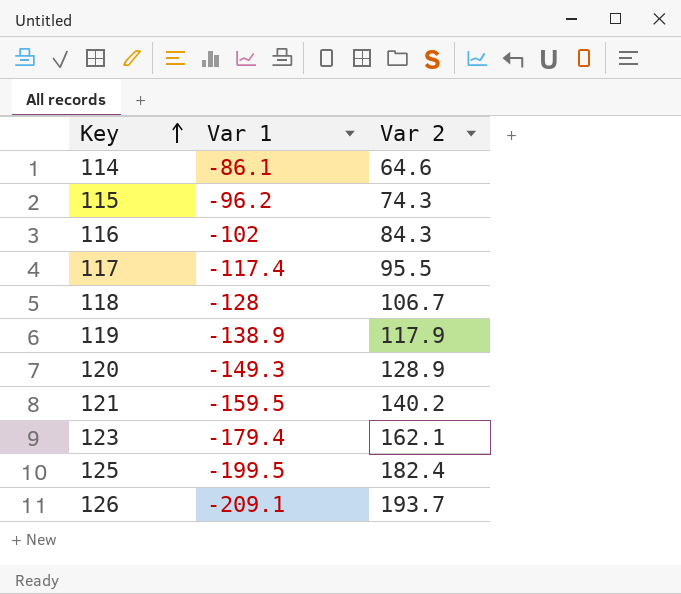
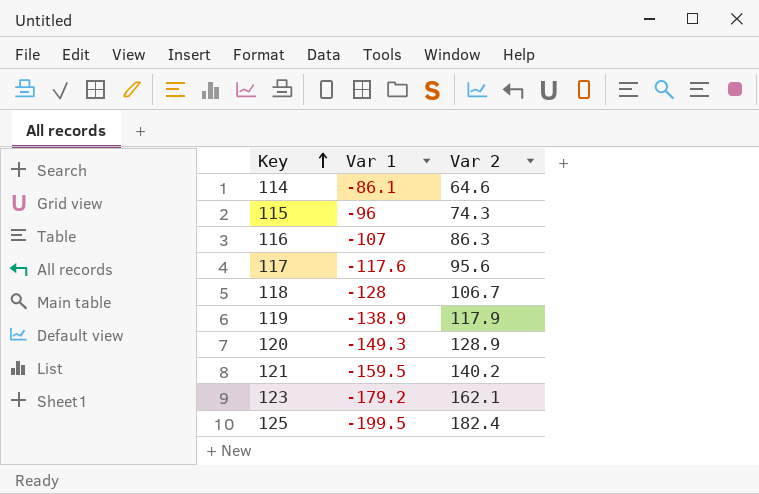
row 126: -209.1 | 193.7 -> none
115 | Var 1: -96.2 -> -96
116 | Var 1: -102 -> -107
116 | Var 2: 84.3 -> 86.3
117 | Var 1: -117.4 -> -117.6
117 | Var 2: 95.5 -> 95.6
123 | Var 1: -179.4 -> -179.2

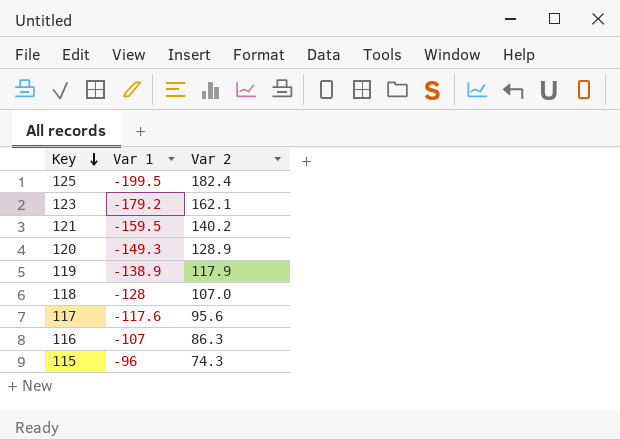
row order: Key ascending -> Key descending
row 114: -86.1 | 64.6 -> none
118 | Var 2: 106.7 -> 107.0

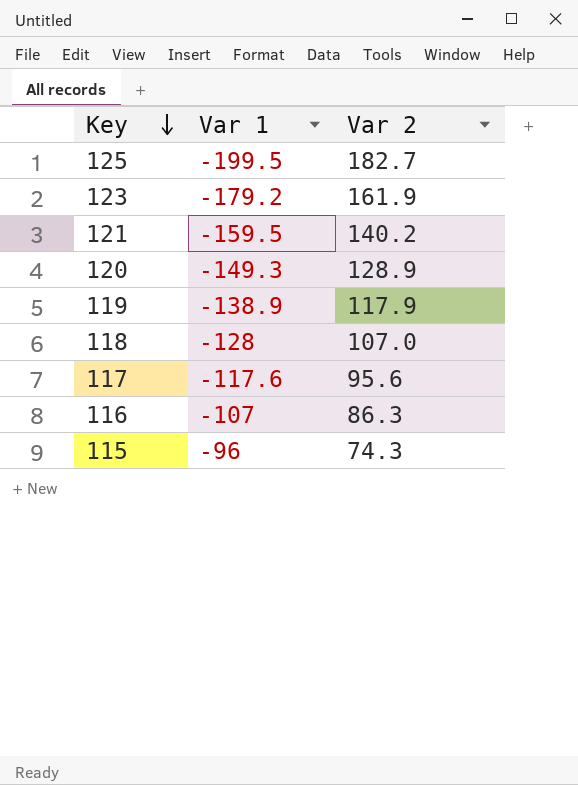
125 | Var 2: 182.4 -> 182.7
123 | Var 2: 162.1 -> 161.9

